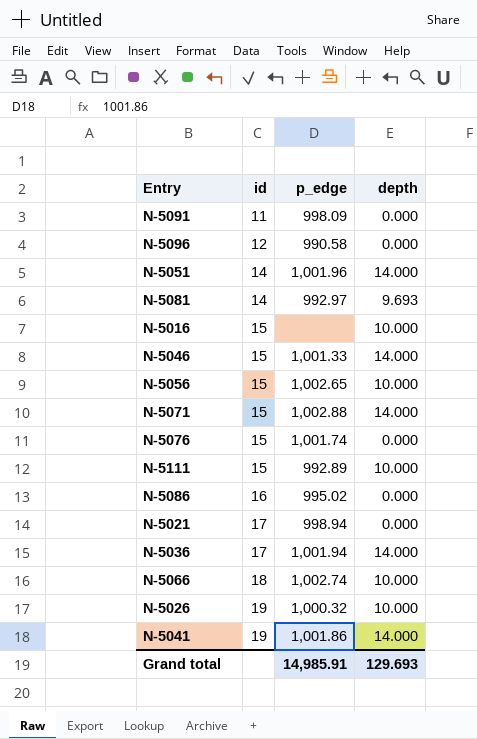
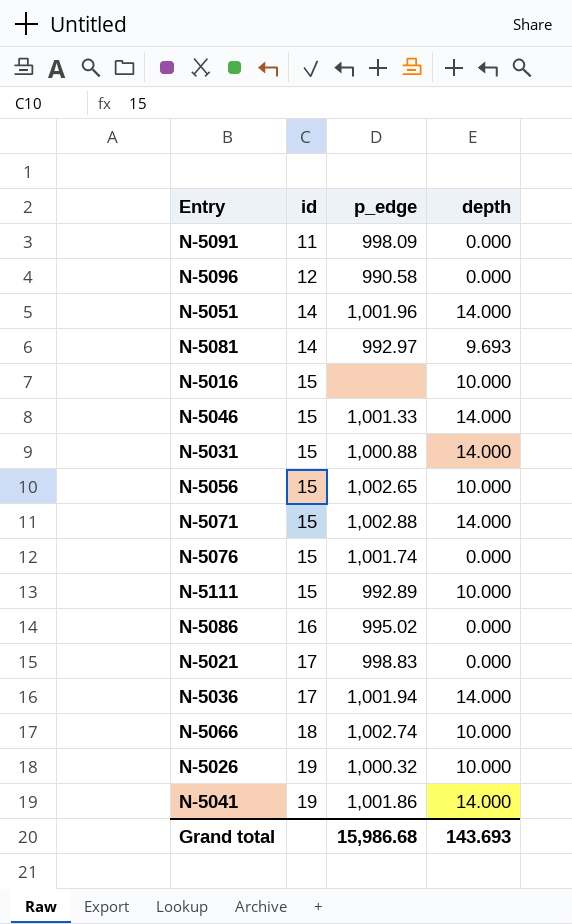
row N-5031: none -> 15 | 1,000.88 | 14.000
N-5021 | p_edge: 998.94 -> 998.83
Grand total | p_edge: 14,985.91 -> 15,986.68
Grand total | depth: 129.693 -> 143.693

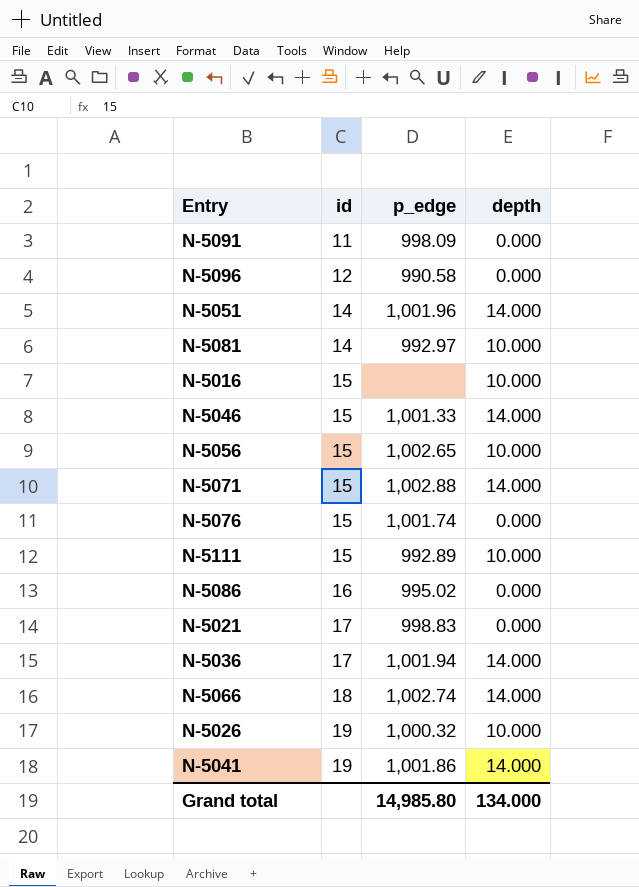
row N-5031: 15 | 1,000.88 | 14.000 -> none
N-5081 | depth: 9.693 -> 10.000
N-5066 | depth: 10.000 -> 14.000
Grand total | p_edge: 15,986.68 -> 14,985.80
Grand total | depth: 143.693 -> 134.000

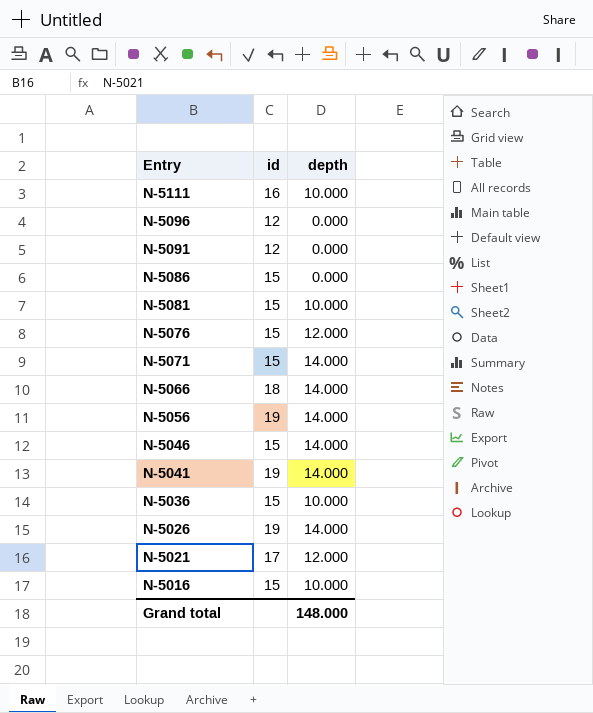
row order: id ascending -> Entry descending
column p_edge | position: 3 -> none
row N-5051: 14 | 1,001.96 | 14.000 -> none
N-5111 | id: 15 -> 16
N-5091 | id: 11 -> 12
N-5086 | id: 16 -> 15
N-5081 | id: 14 -> 15
N-5076 | depth: 0.000 -> 12.000
N-5056 | id: 15 -> 19
N-5056 | depth: 10.000 -> 14.000
N-5036 | id: 17 -> 15
N-5036 | depth: 14.000 -> 10.000
N-5026 | depth: 10.000 -> 14.000
N-5021 | depth: 0.000 -> 12.000
Grand total | depth: 134.000 -> 148.000

